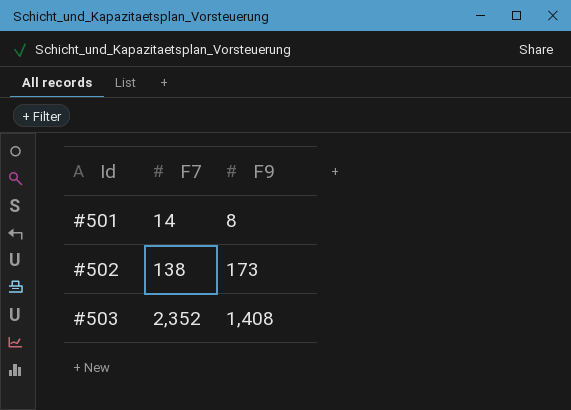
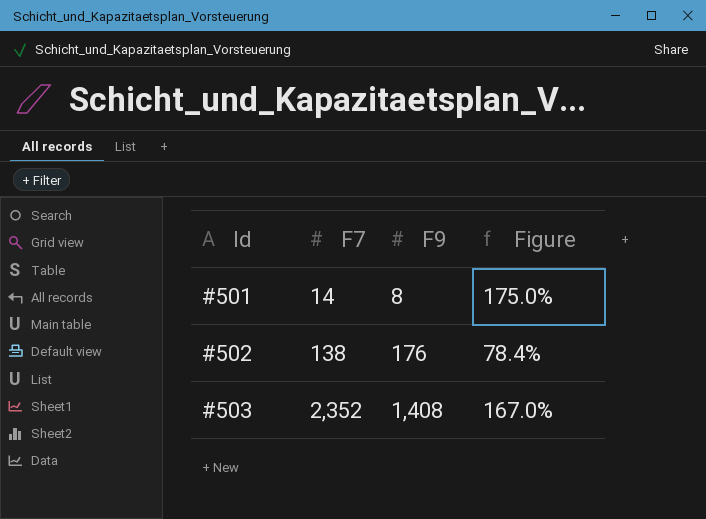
column Figure | formula: none -> [F7] / [F9]
#502 | F9: 173 -> 176

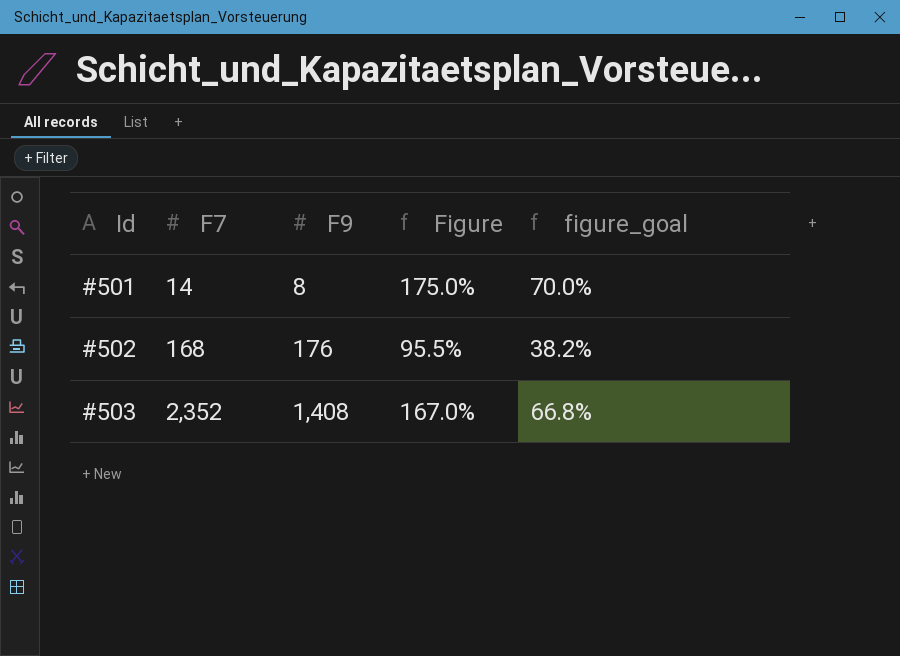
column figure_goal | formula: none -> [Figure] * 0.4
#502 | F7: 138 -> 168
#502 | Figure: 78.4% -> 95.5%

